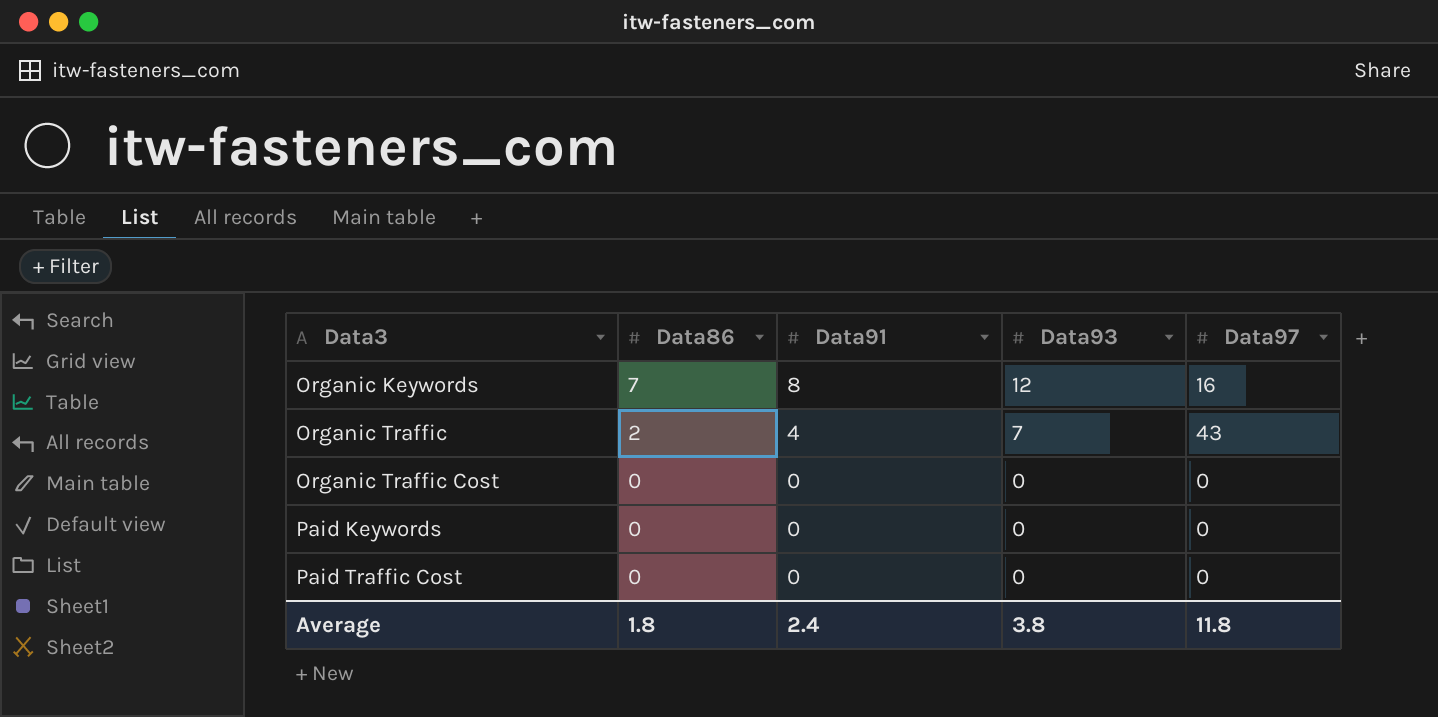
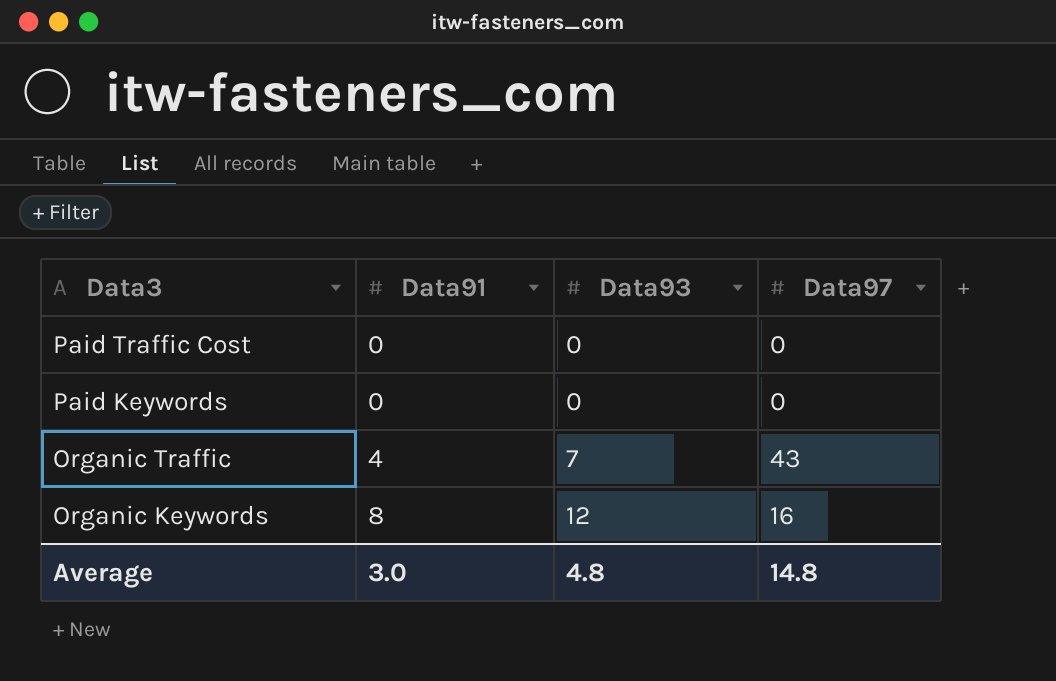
row order: Data3 ascending -> Data3 descending
column Data86 | position: 2 -> none
row Organic Traffic Cost: 0 | 0 | 0 | 0 -> none
Average | Data91: 2.4 -> 3.0
Average | Data93: 3.8 -> 4.8
Average | Data97: 11.8 -> 14.8

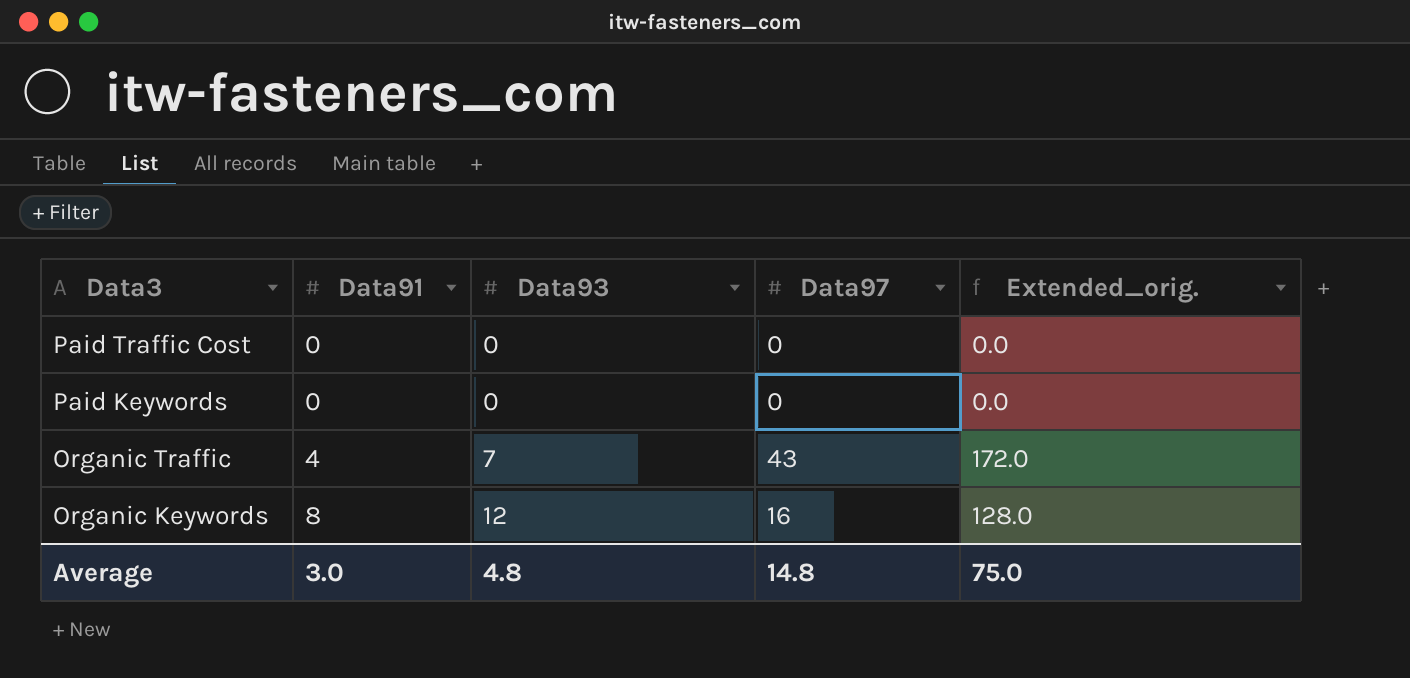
column Extended_orig. | formula: none -> [Data91] * [Data97]

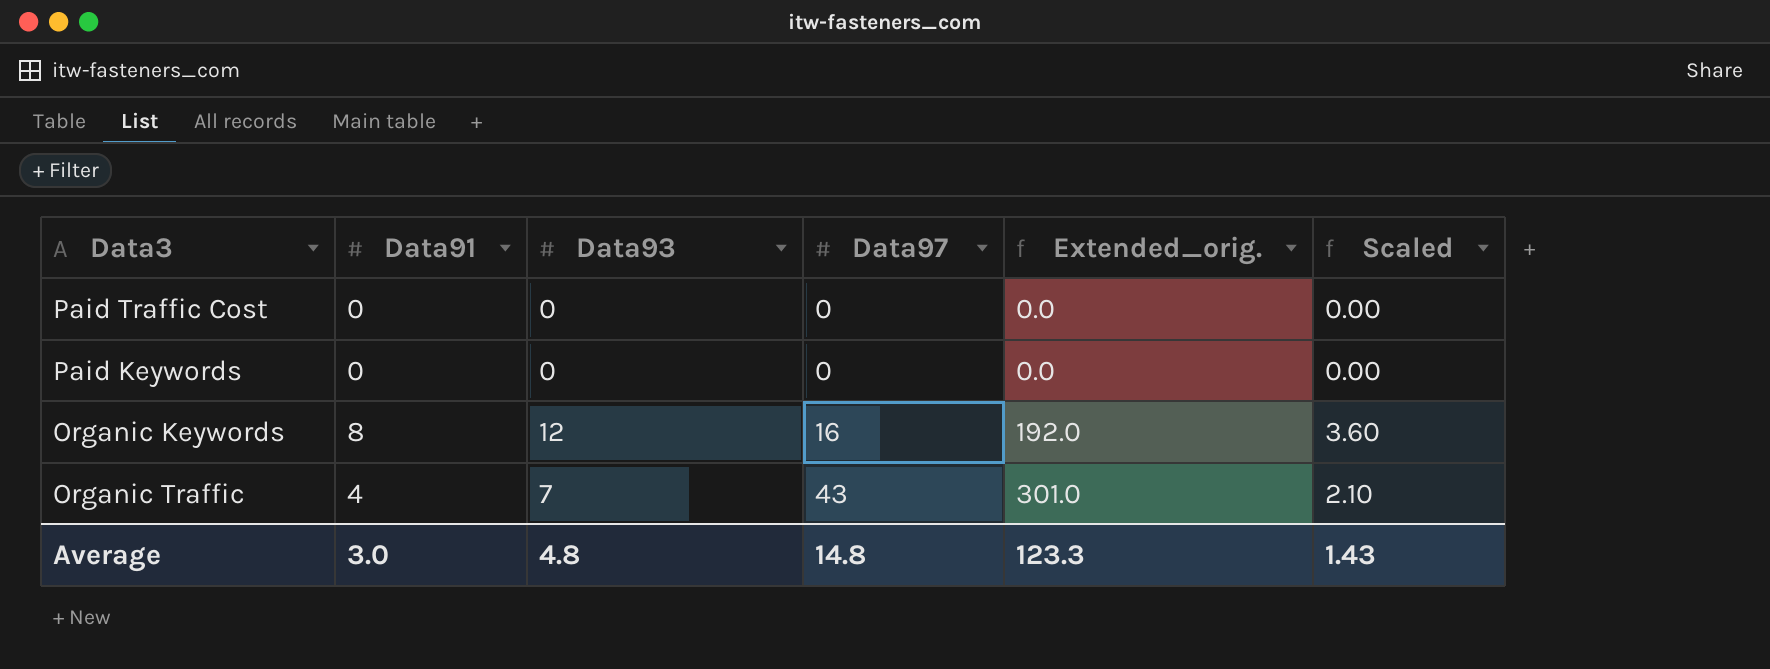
row order: Data3 descending -> Data97 ascending
column Extended_orig. | formula: [Data91] * [Data97] -> [Data93] * [Data97]
column Scaled | formula: none -> [Data93] * 0.3
Average | Extended_orig.: 75.0 -> 123.3

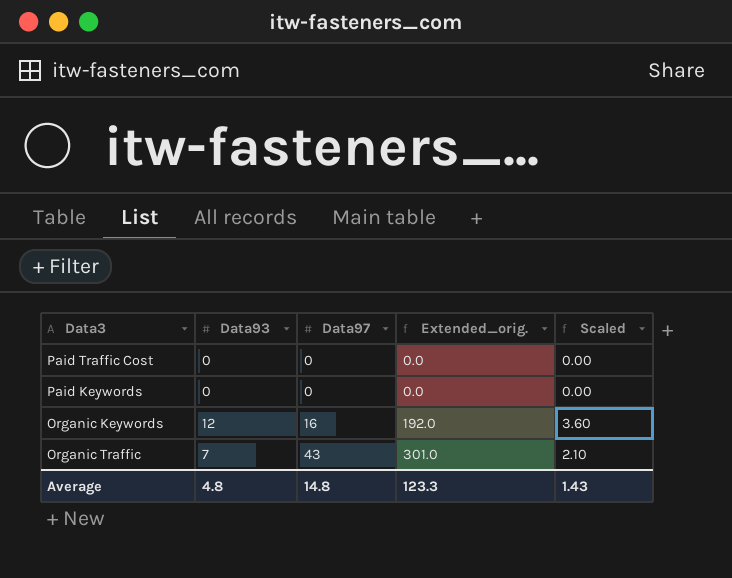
column Data91 | position: 2 -> none

